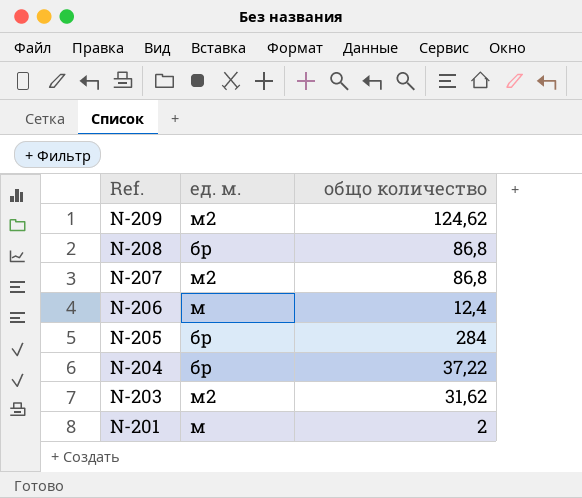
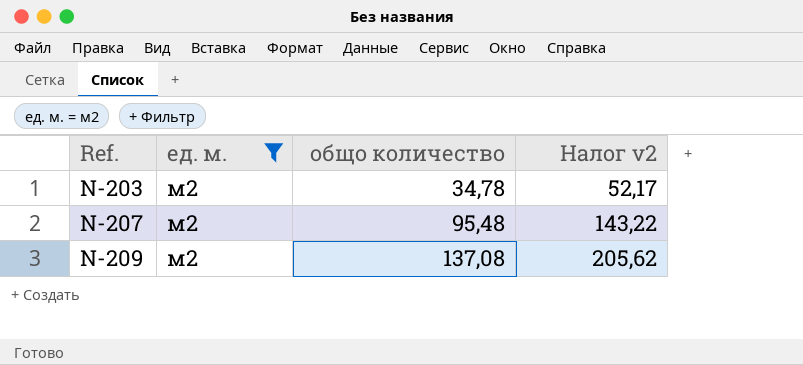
filter: none -> ед. м. = м2
row order: Ref. descending -> Ref. ascending
column Налог v2 | formula: none -> [общо количество] * 1,5
N-203 | общо количество: 31,62 -> 34,78
N-207 | общо количество: 86,8 -> 95,48
N-209 | общо количество: 124,62 -> 137,08

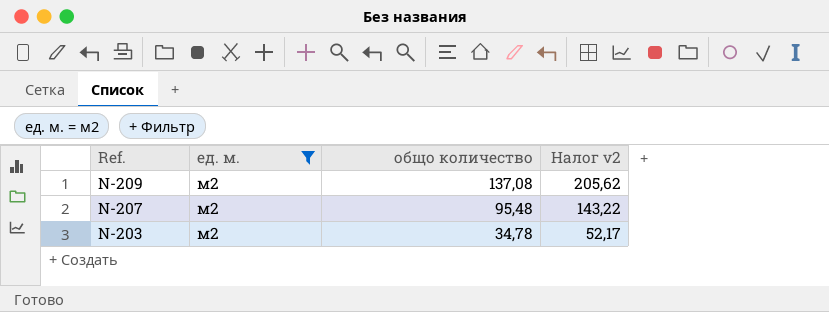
row order: Ref. ascending -> Ref. descending

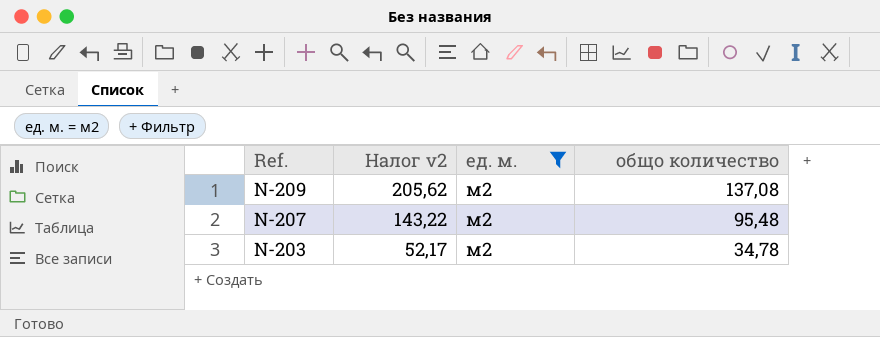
column Налог v2 | position: 4 -> 2

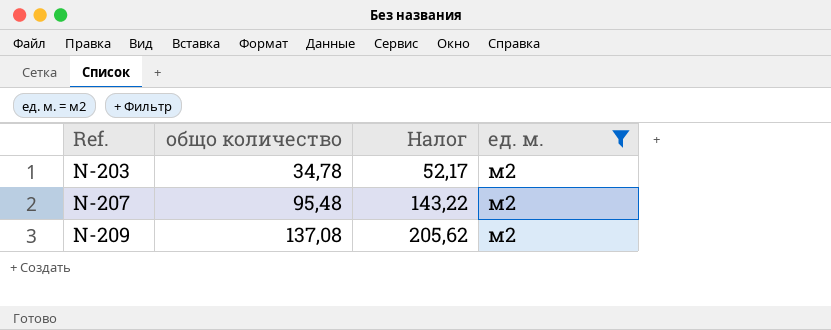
row order: Ref. descending -> Ref. ascending
column общо количество | position: 4 -> 2
column name: Налог v2 -> Налог

